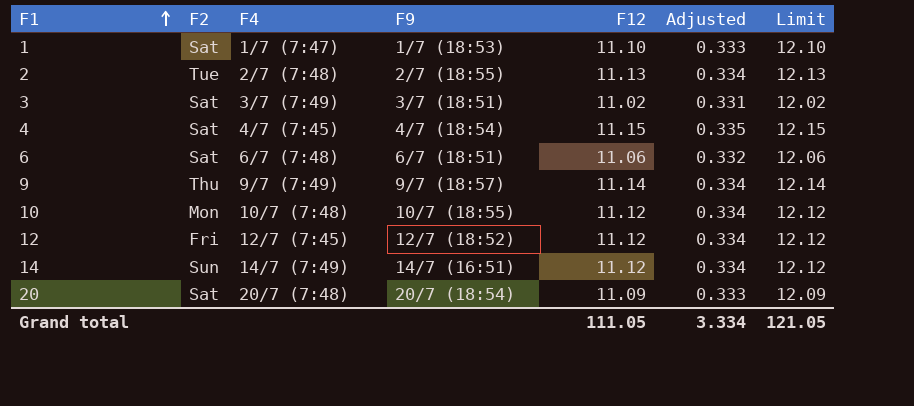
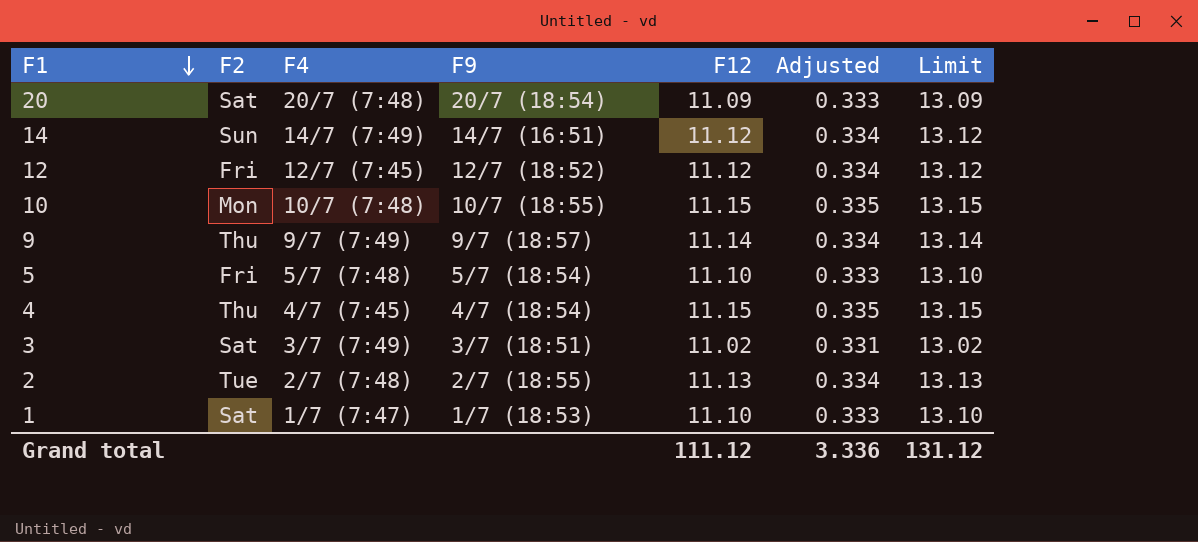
row order: F1 ascending -> F1 descending
column Limit | formula: [F12] + 1 -> [F12] + 2
row 6: Sat | 6/7 (7:48) | 6/7 (18:51) | 11.06 | 0.332 | 12.06 -> none
10 | F12: 11.12 -> 11.15
10 | Adjusted: 0.334 -> 0.335
row 5: none -> Fri | 5/7 (7:48) | 5/7 (18:54) | 11.10 | 0.333 | 13.10
4 | F2: Sat -> Thu
Grand total | F12: 111.05 -> 111.12
Grand total | Adjusted: 3.334 -> 3.336
Grand total | Limit: 121.05 -> 131.12

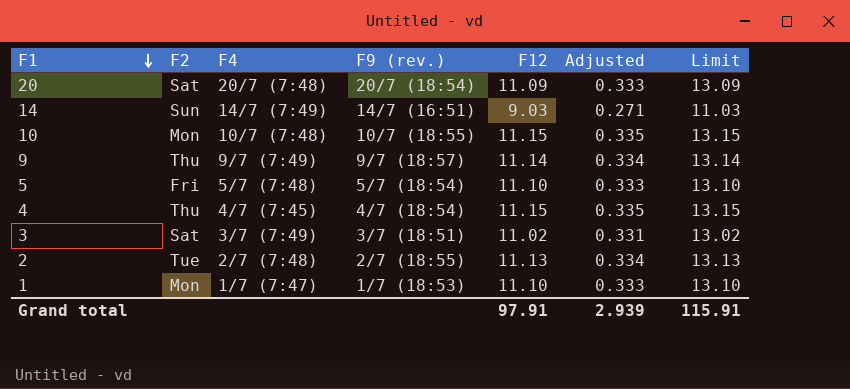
column name: F9 -> F9 (rev.)
row 12: Fri | 12/7 (7:45) | 12/7 (18:52) | 11.12 | 0.334 | 13.12 -> none
14 | F12: 11.12 -> 9.03
14 | Adjusted: 0.334 -> 0.271
14 | Limit: 13.12 -> 11.03
1 | F2: Sat -> Mon
Grand total | F12: 111.12 -> 97.91
Grand total | Adjusted: 3.336 -> 2.939
Grand total | Limit: 131.12 -> 115.91

